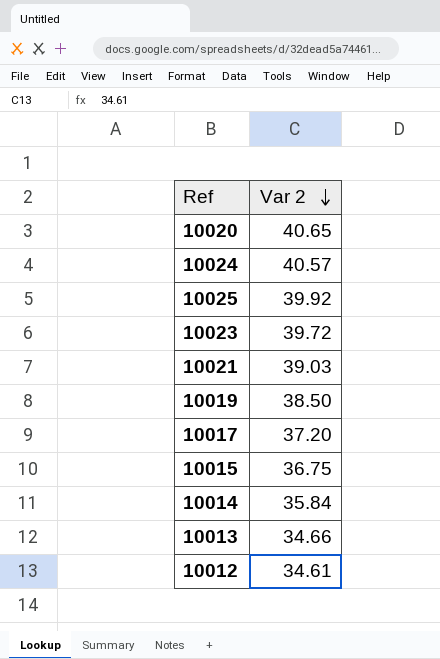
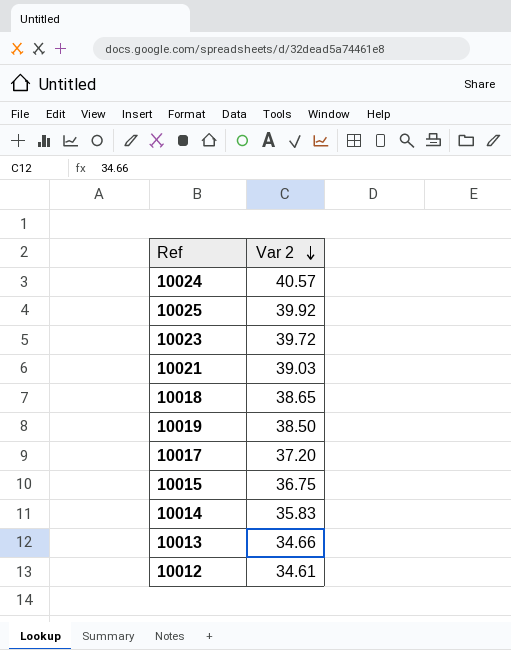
row 10020: 40.65 -> none
row 10018: none -> 38.65
10014 | Var 2: 35.84 -> 35.83

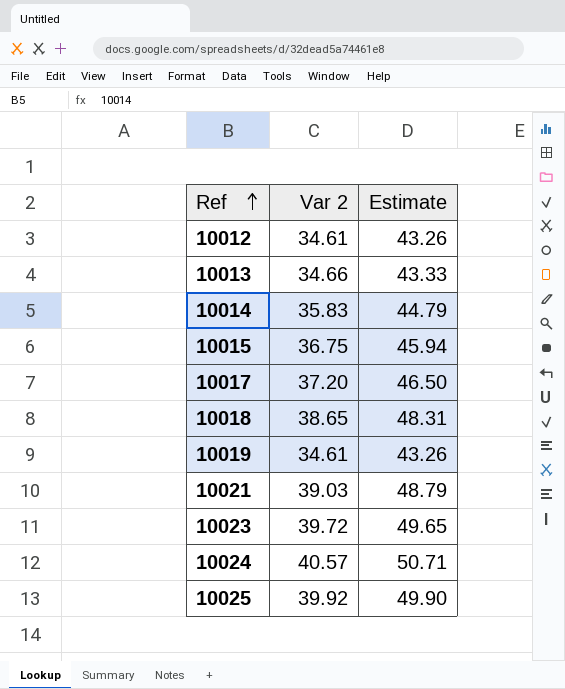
row order: Var 2 descending -> Ref ascending
column Estimate | formula: none -> [Var 2] * 1.25
10019 | Var 2: 38.50 -> 34.61

